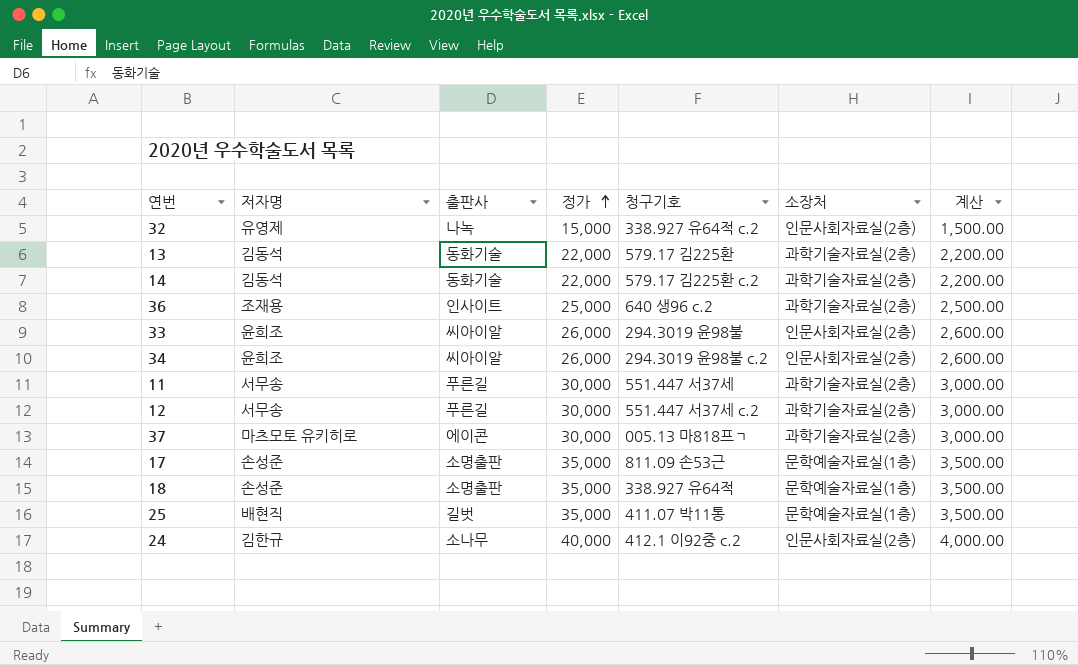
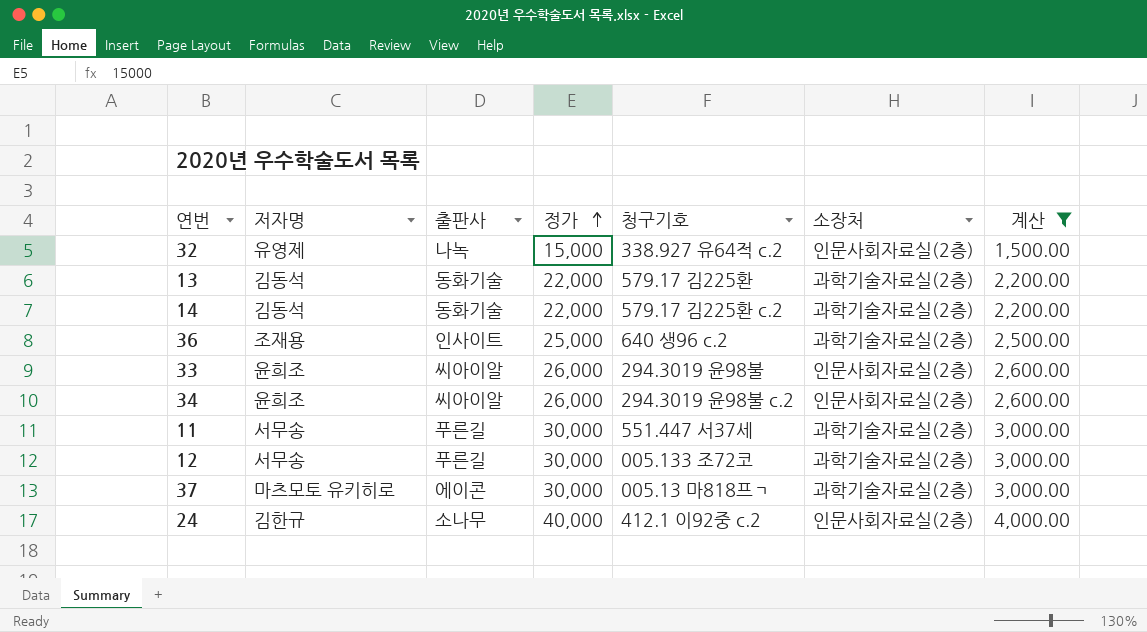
filter: none -> 계산 != 3,500.00
12 | 청구기호: 551.447 서37세 c.2 -> 005.133 조72코

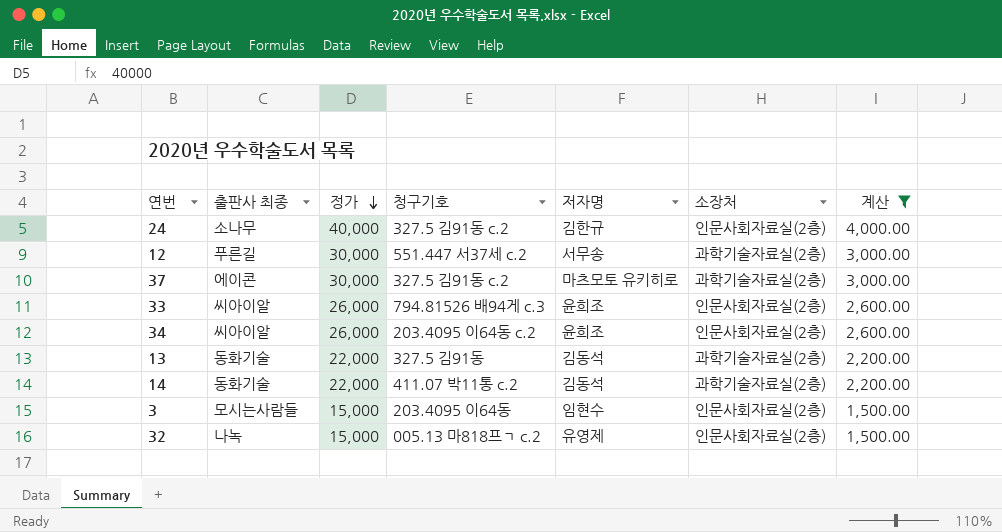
row order: 정가 ascending -> 정가 descending
column name: 출판사 -> 출판사 최종
column 저자명 | position: 2 -> 5
row 36: 조재용 | 인사이트 | 25,000 | 640 생96 c.2 | 과학기술자료실(2층) | 2,500.00 -> none
row 11: 서무송 | 푸른길 | 30,000 | 551.447 서37세 | 과학기술자료실(2층) | 3,000.00 -> none
24 | 청구기호: 412.1 이92중 c.2 -> 327.5 김91동 c.2
12 | 청구기호: 005.133 조72코 -> 551.447 서37세 c.2
37 | 청구기호: 005.13 마818프ㄱ -> 327.5 김91동 c.2
33 | 청구기호: 294.3019 윤98불 -> 794.81526 배94게 c.3
34 | 청구기호: 294.3019 윤98불 c.2 -> 203.4095 이64동 c.2
13 | 청구기호: 579.17 김225환 -> 327.5 김91동
14 | 청구기호: 579.17 김225환 c.2 -> 411.07 박11통 c.2
row 3: none -> 모시는사람들 | 15,000 | 203.4095 이64동 | 임현수 | 인문사회자료실(2층) | 1,500.00
32 | 청구기호: 338.927 유64적 c.2 -> 005.13 마818프ㄱ c.2

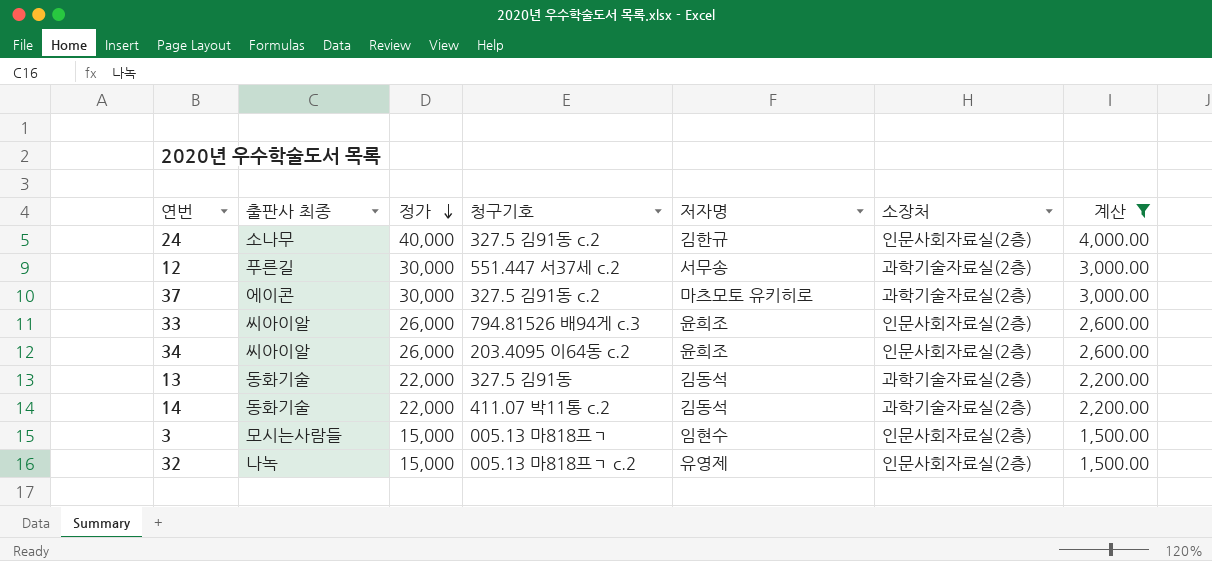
3 | 청구기호: 203.4095 이64동 -> 005.13 마818프ㄱ

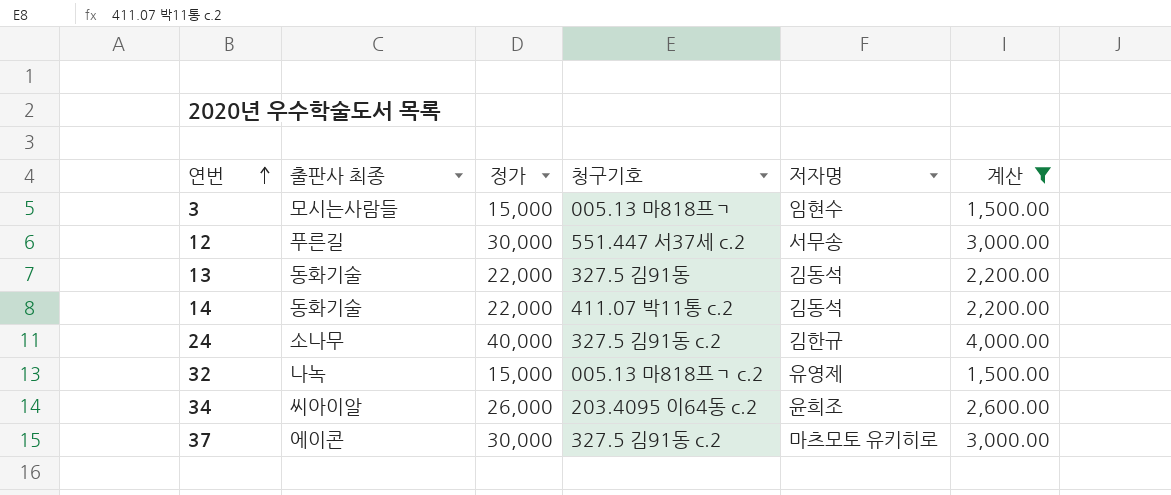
row order: 정가 descending -> 연번 ascending
column 소장처 | position: 6 -> none
row 33: 씨아이알 | 26,000 | 794.81526 배94게 c.3 | 윤희조 | 인문사회자료실(2층) | 2,600.00 -> none

